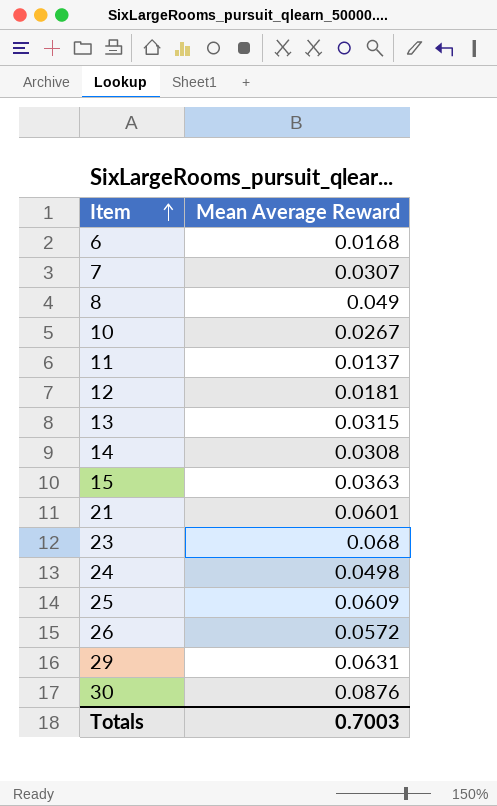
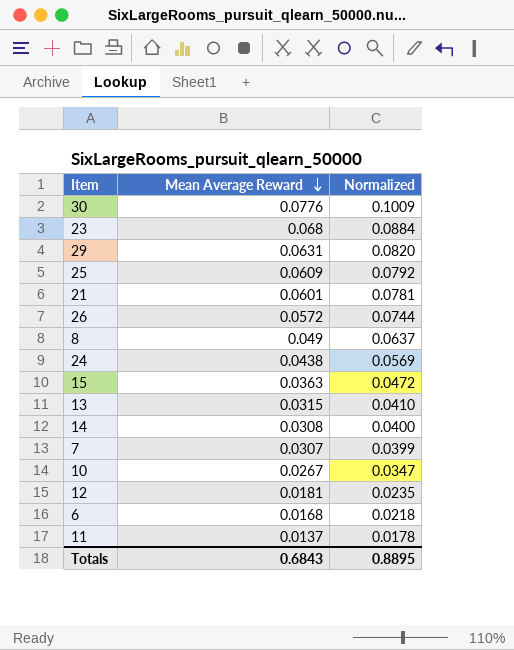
row order: Item ascending -> Mean Average Reward descending
column Normalized | formula: none -> [Mean Average Reward] * 1.3
30 | Mean Average Reward: 0.0876 -> 0.0776
24 | Mean Average Reward: 0.0498 -> 0.0438
Totals | Mean Average Reward: 0.7003 -> 0.6843

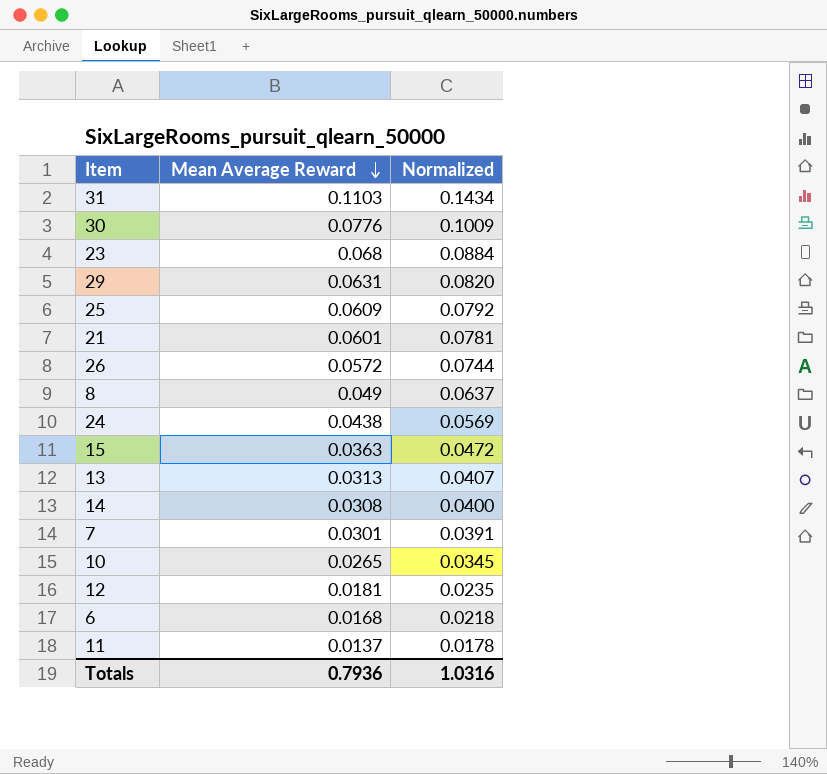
row 31: none -> 0.1103 | 0.1434
13 | Mean Average Reward: 0.0315 -> 0.0313
13 | Normalized: 0.0410 -> 0.0407
7 | Mean Average Reward: 0.0307 -> 0.0301
7 | Normalized: 0.0399 -> 0.0391
10 | Mean Average Reward: 0.0267 -> 0.0265
10 | Normalized: 0.0347 -> 0.0345
Totals | Mean Average Reward: 0.6843 -> 0.7936
Totals | Normalized: 0.8895 -> 1.0316

